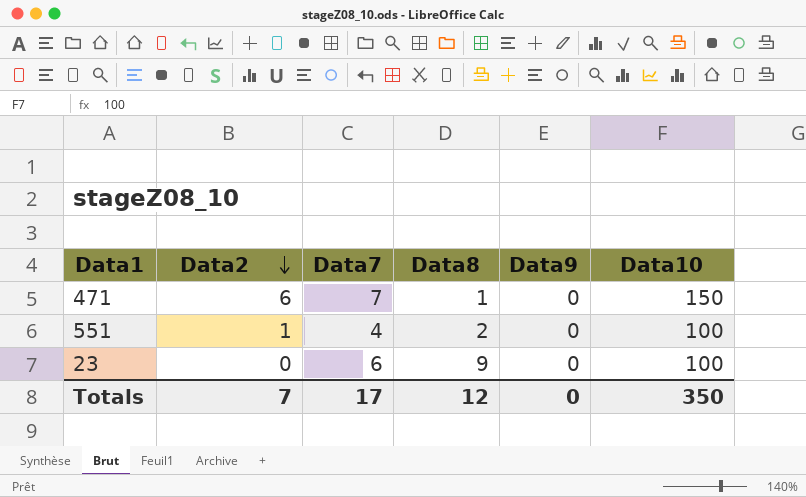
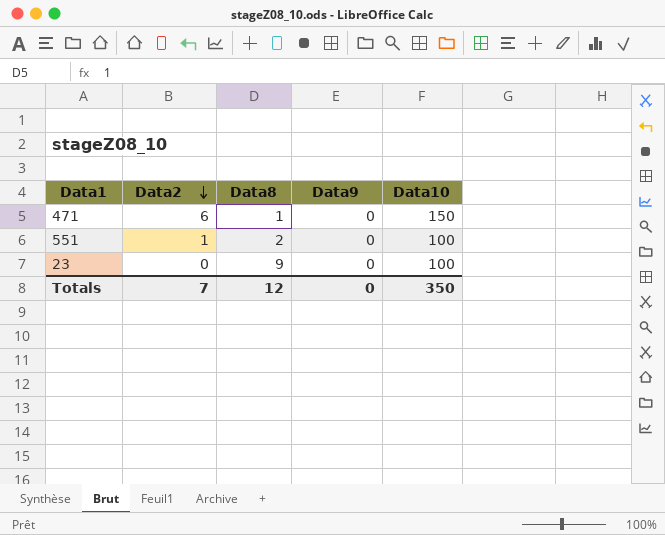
column Data7 | position: 3 -> none

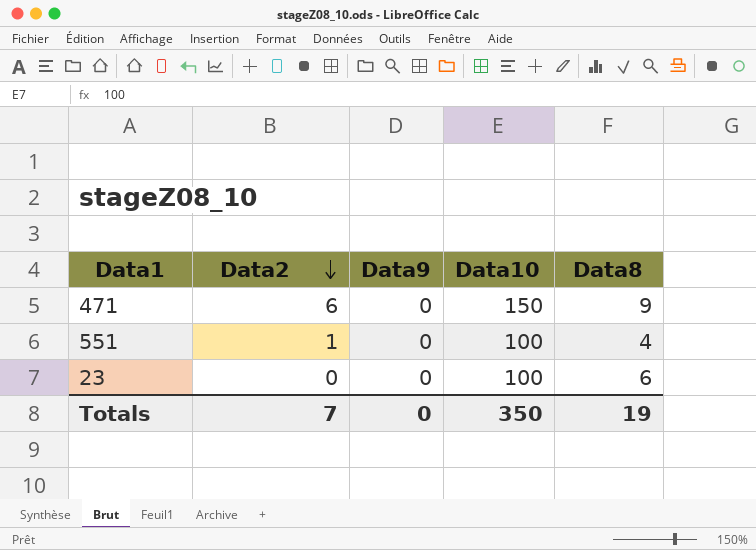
column Data8 | position: 3 -> 5
471 | Data8: 1 -> 9
551 | Data8: 2 -> 4
23 | Data8: 9 -> 6
Totals | Data8: 12 -> 19

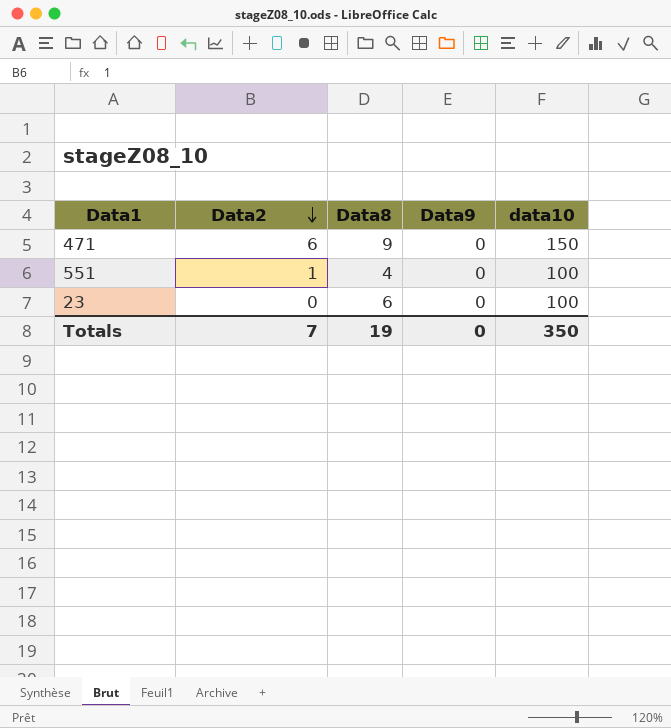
column Data8 | position: 5 -> 3
column name: Data10 -> data10

